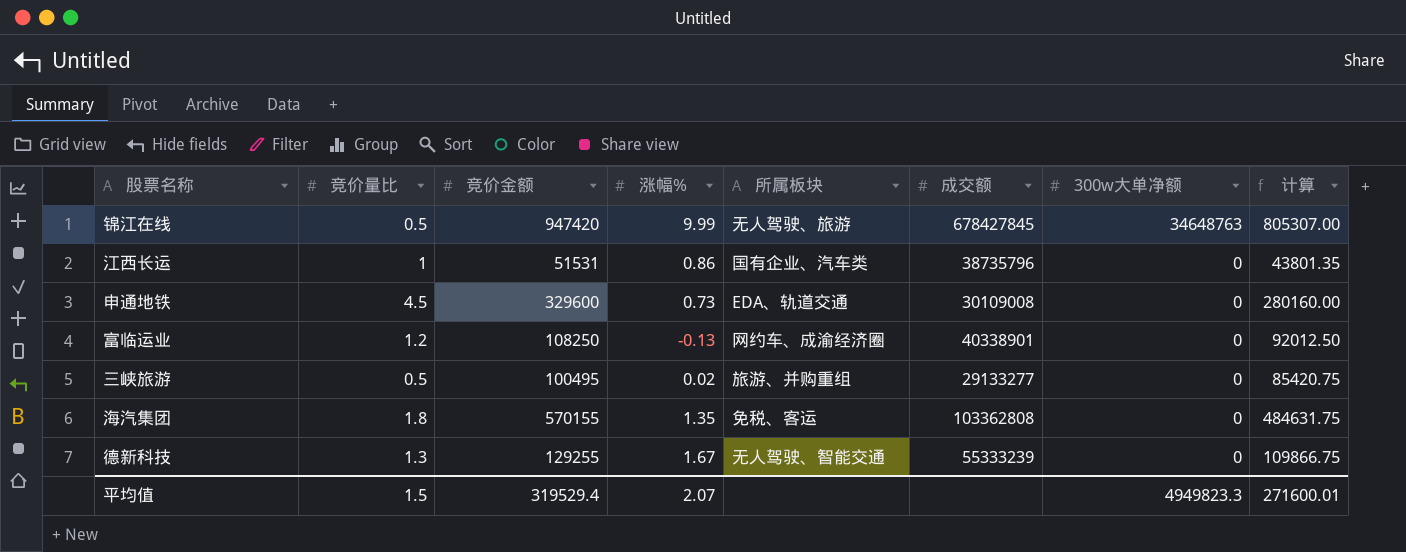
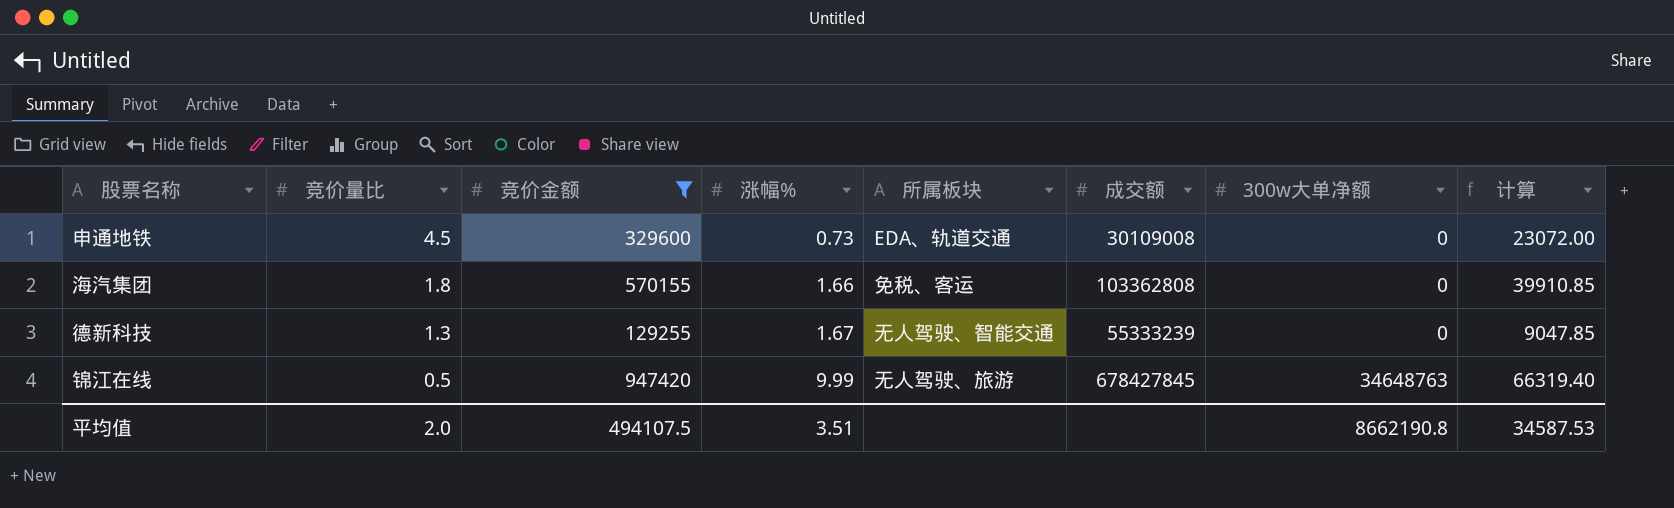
filter: none -> 竞价金额 >= 129255
row order: 300w大单净额 descending -> 竞价量比 descending
column 计算 | formula: [竞价金额] * 0.85 -> [竞价金额] * 0.07
海汽集团 | 涨幅%: 1.35 -> 1.66
平均值 | 竞价量比: 1.5 -> 2.0
平均值 | 竞价金额: 319529.4 -> 494107.5
平均值 | 涨幅%: 2.07 -> 3.51
平均值 | 300w大单净额: 4949823.3 -> 8662190.8
平均值 | 计算: 271600.01 -> 34587.53

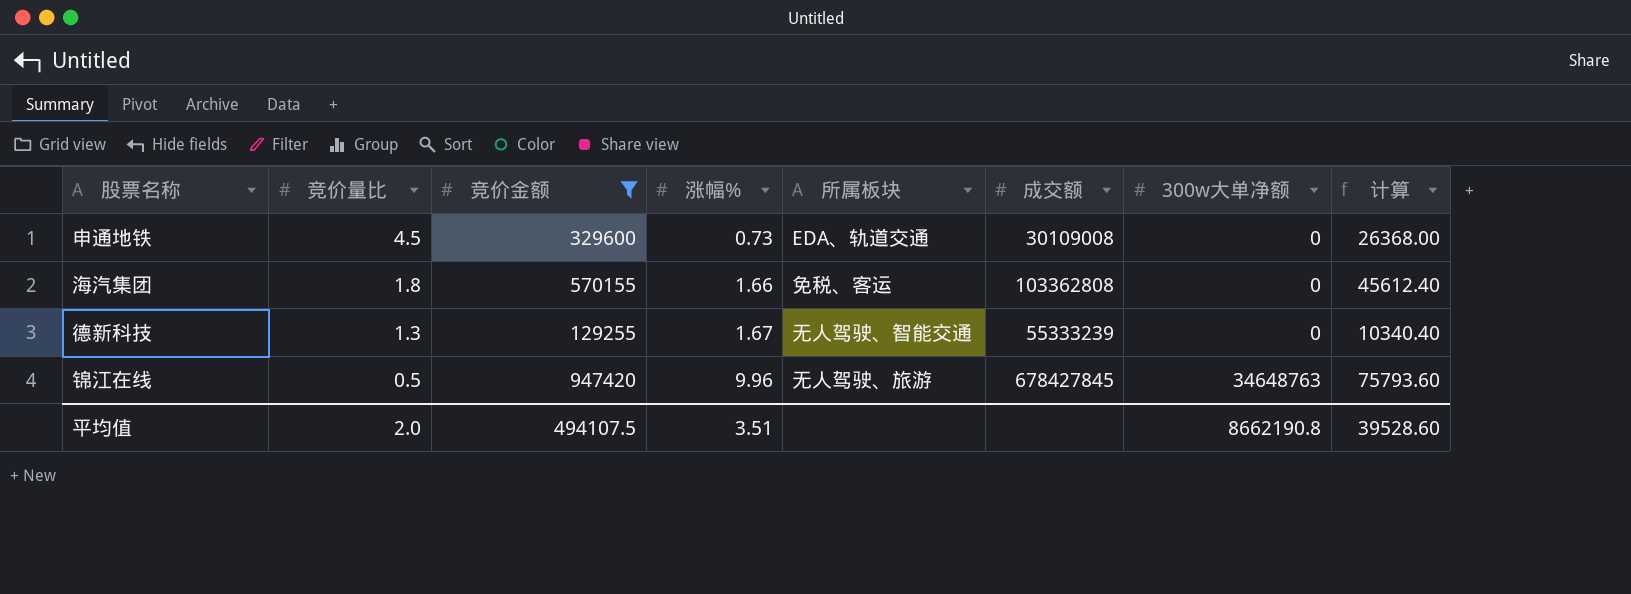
column 计算 | formula: [竞价金额] * 0.07 -> [竞价金额] * 0.08
锦江在线 | 涨幅%: 9.99 -> 9.96
平均值 | 计算: 34587.53 -> 39528.60

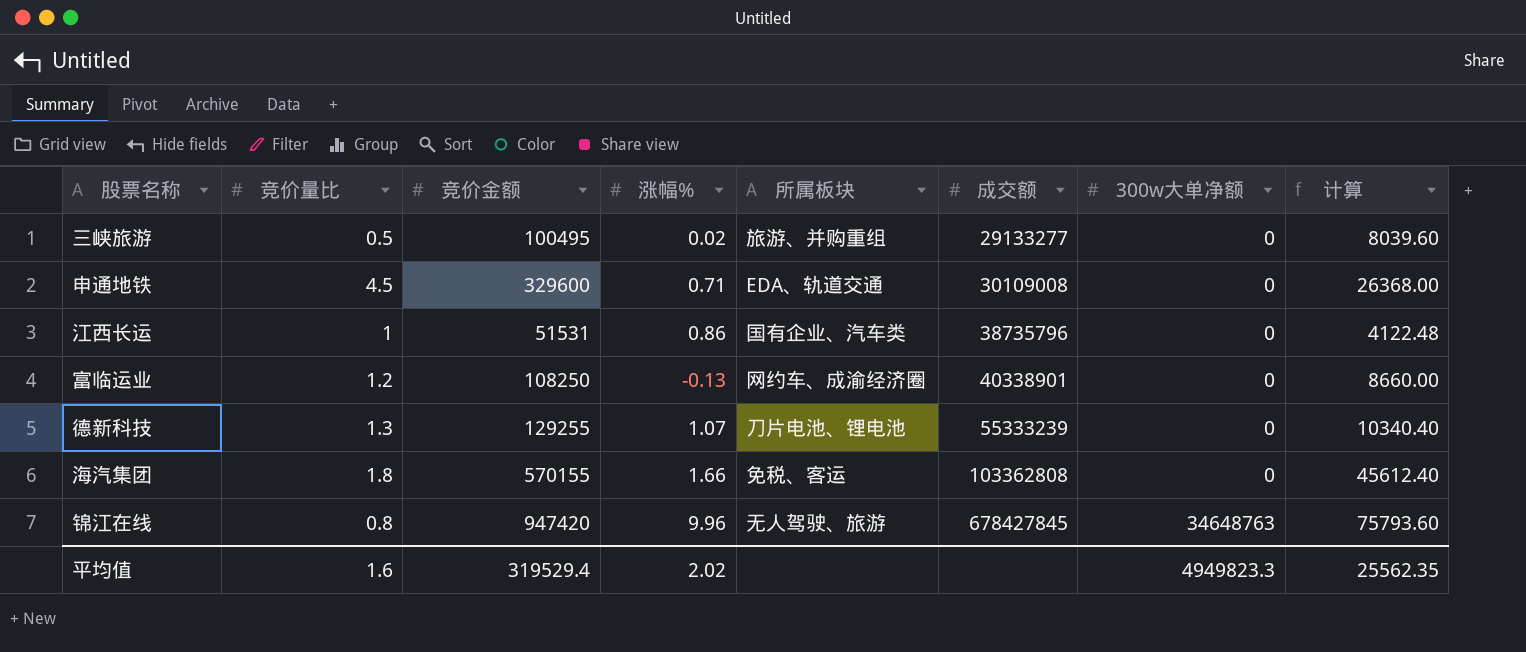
filter: 竞价金额 >= 129255 -> none
row order: 竞价量比 descending -> 成交额 ascending
申通地铁 | 涨幅%: 0.73 -> 0.71
德新科技 | 涨幅%: 1.67 -> 1.07
德新科技 | 所属板块: 无人驾驶、智能交通 -> 刀片电池、锂电池
锦江在线 | 竞价量比: 0.5 -> 0.8
平均值 | 竞价量比: 2.0 -> 1.6
平均值 | 竞价金额: 494107.5 -> 319529.4
平均值 | 涨幅%: 3.51 -> 2.02
平均值 | 300w大单净额: 8662190.8 -> 4949823.3
平均值 | 计算: 39528.60 -> 25562.35

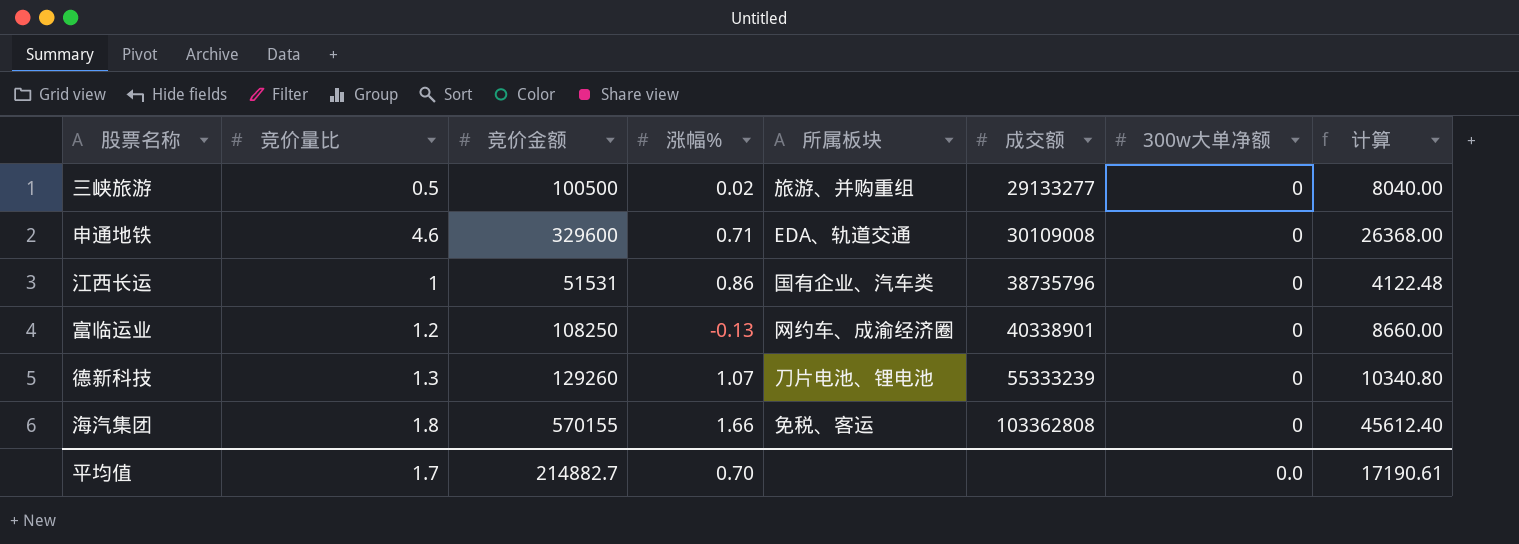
row 锦江在线: 0.8 | 947420 | 9.96 | 无人驾驶、旅游 | 678427845 | 34648763 | 75793.60 -> none
三峡旅游 | 竞价金额: 100495 -> 100500
三峡旅游 | 计算: 8039.60 -> 8040.00
申通地铁 | 竞价量比: 4.5 -> 4.6
德新科技 | 竞价金额: 129255 -> 129260
德新科技 | 计算: 10340.40 -> 10340.80
平均值 | 竞价量比: 1.6 -> 1.7
平均值 | 竞价金额: 319529.4 -> 214882.7
平均值 | 涨幅%: 2.02 -> 0.70
平均值 | 300w大单净额: 4949823.3 -> 0.0
平均值 | 计算: 25562.35 -> 17190.61

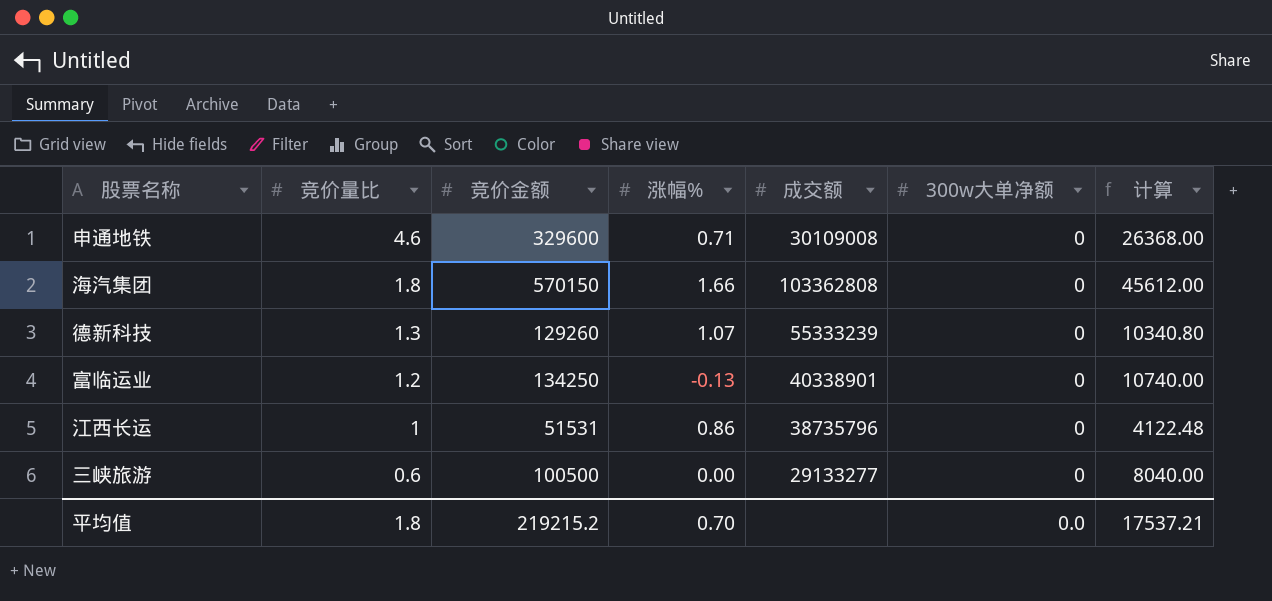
row order: 成交额 ascending -> 竞价量比 descending
column 所属板块 | position: 5 -> none
海汽集团 | 竞价金额: 570155 -> 570150
海汽集团 | 计算: 45612.40 -> 45612.00
富临运业 | 竞价金额: 108250 -> 134250
富临运业 | 计算: 8660.00 -> 10740.00
三峡旅游 | 竞价量比: 0.5 -> 0.6
三峡旅游 | 涨幅%: 0.02 -> 0.00
平均值 | 竞价量比: 1.7 -> 1.8
平均值 | 竞价金额: 214882.7 -> 219215.2
平均值 | 计算: 17190.61 -> 17537.21

